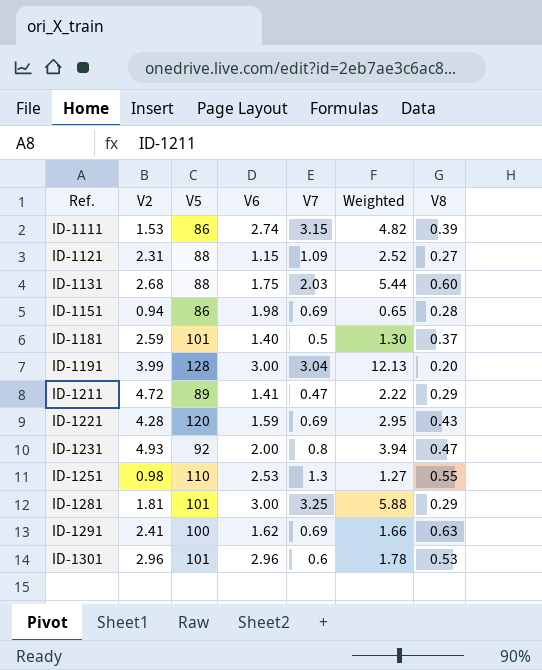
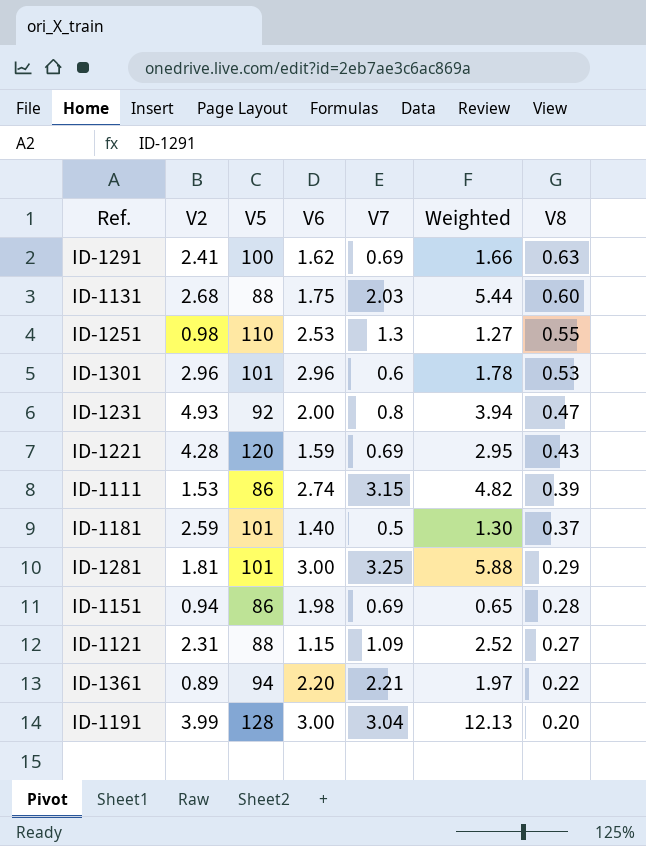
row order: Ref. ascending -> V8 descending
row ID-1211: 4.72 | 89 | 1.41 | 0.47 | 2.22 | 0.29 -> none
row ID-1361: none -> 0.89 | 94 | 2.20 | 2.21 | 1.97 | 0.22

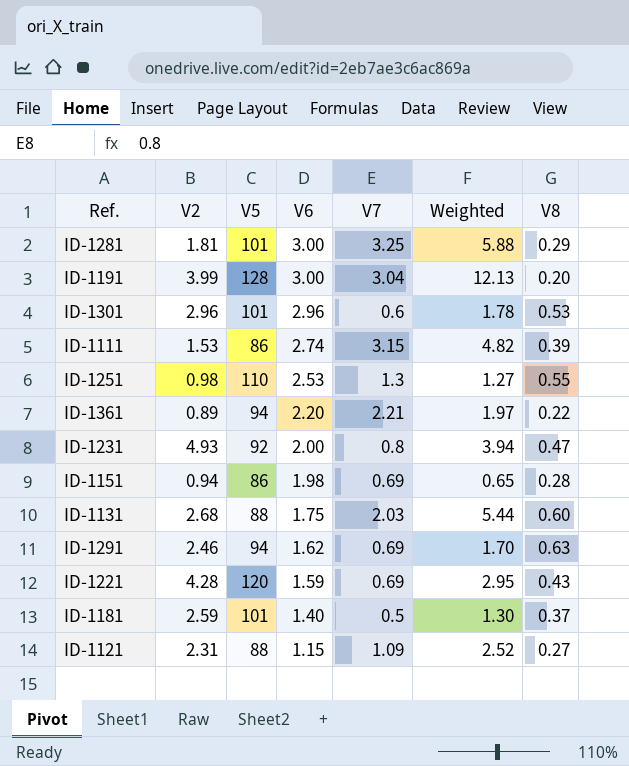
row order: V8 descending -> V6 descending
ID-1291 | V2: 2.41 -> 2.46
ID-1291 | V5: 100 -> 94
ID-1291 | Weighted: 1.66 -> 1.70

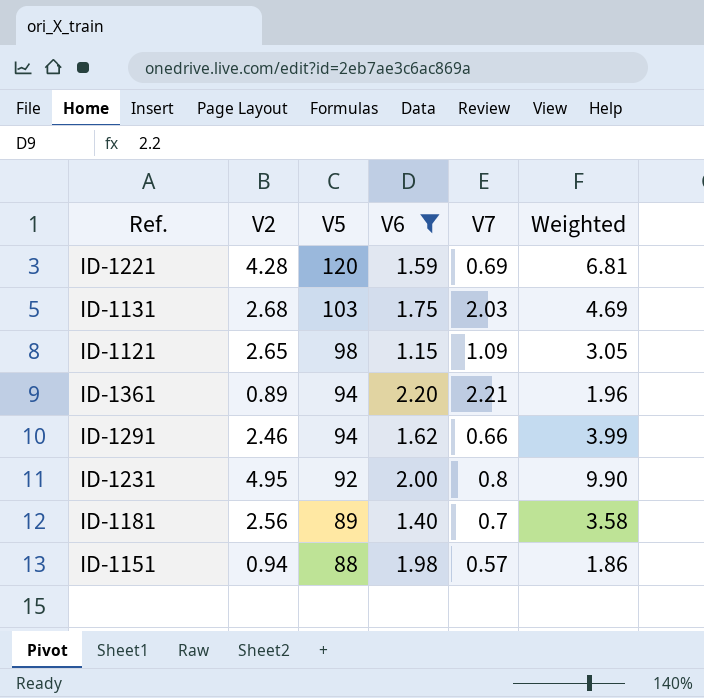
filter: none -> V6 <= 2.20
row order: V6 descending -> V5 descending
column V8 | position: 7 -> none
column Weighted | formula: [V2] * [V7] -> [V2] * [V6]
ID-1131 | V5: 88 -> 103
ID-1121 | V2: 2.31 -> 2.65
ID-1121 | V5: 88 -> 98
ID-1291 | V7: 0.69 -> 0.66
ID-1231 | V2: 4.93 -> 4.95
ID-1181 | V2: 2.59 -> 2.56
ID-1181 | V5: 101 -> 89
ID-1181 | V7: 0.5 -> 0.7
ID-1151 | V5: 86 -> 88
ID-1151 | V7: 0.69 -> 0.57

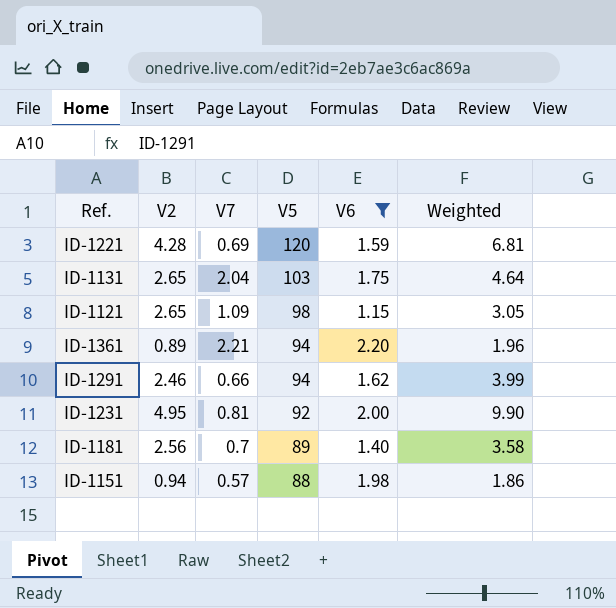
column V7 | position: 5 -> 3
ID-1131 | V2: 2.68 -> 2.65
ID-1131 | V7: 2.03 -> 2.04
ID-1131 | Weighted: 4.69 -> 4.64
ID-1231 | V7: 0.8 -> 0.81

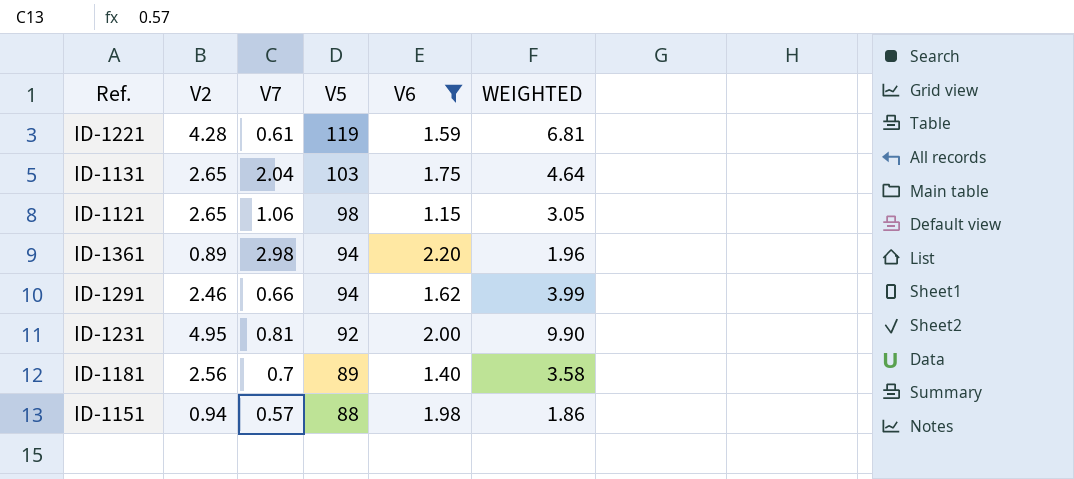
column name: Weighted -> WEIGHTED
ID-1221 | V7: 0.69 -> 0.61
ID-1221 | V5: 120 -> 119
ID-1121 | V7: 1.09 -> 1.06
ID-1361 | V7: 2.21 -> 2.98

